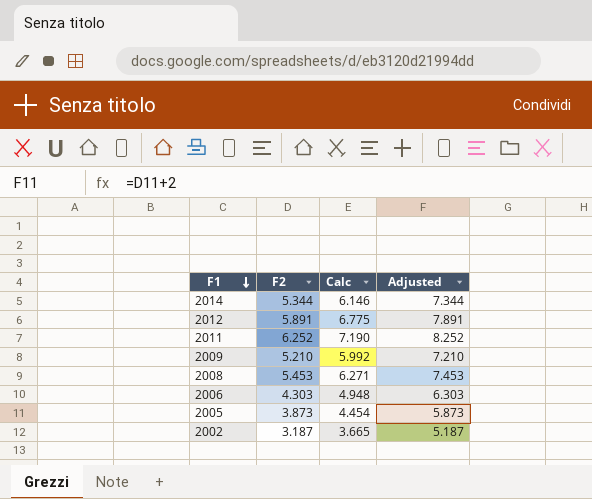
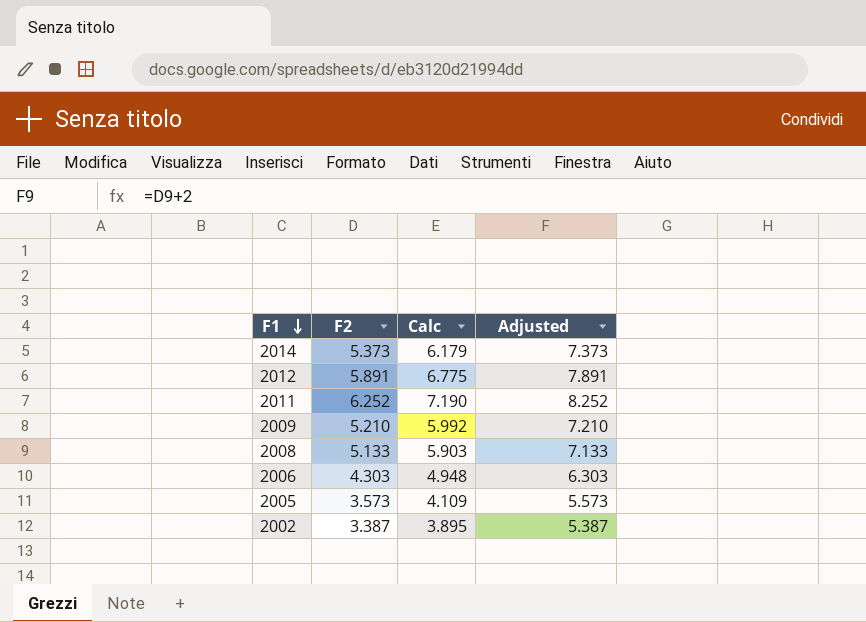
2014 | F2: 5.344 -> 5.373
2014 | Calc: 6.146 -> 6.179
2014 | Adjusted: 7.344 -> 7.373
2008 | F2: 5.453 -> 5.133
2008 | Calc: 6.271 -> 5.903
2008 | Adjusted: 7.453 -> 7.133
2005 | F2: 3.873 -> 3.573
2005 | Calc: 4.454 -> 4.109
2005 | Adjusted: 5.873 -> 5.573
2002 | F2: 3.187 -> 3.387
2002 | Calc: 3.665 -> 3.895
2002 | Adjusted: 5.187 -> 5.387

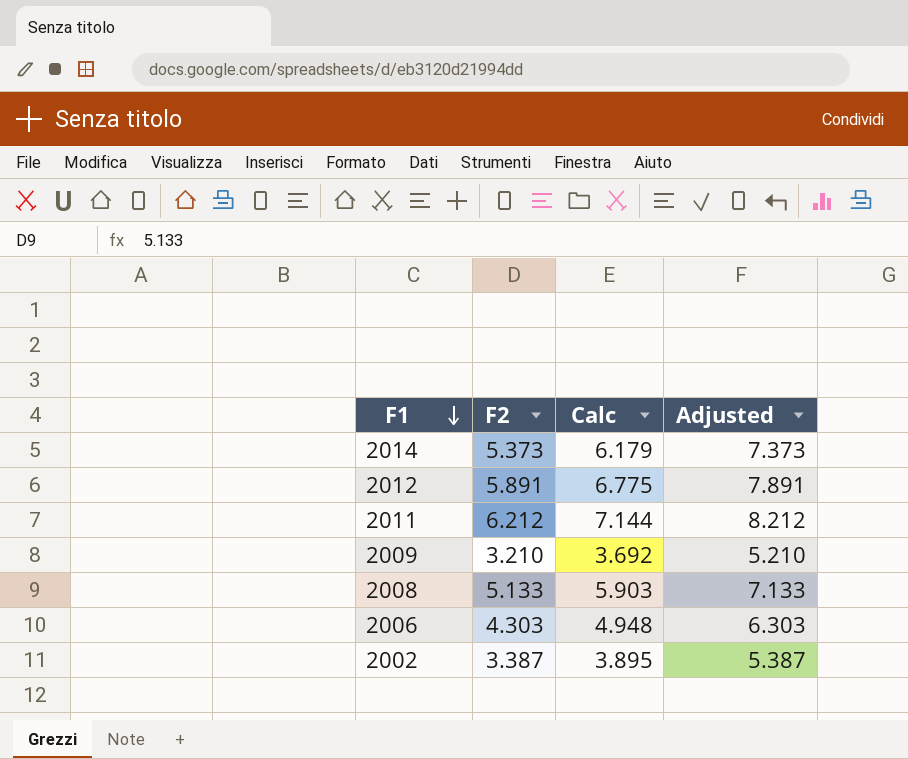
row 2005: 3.573 | 4.109 | 5.573 -> none
2011 | F2: 6.252 -> 6.212
2011 | Calc: 7.190 -> 7.144
2011 | Adjusted: 8.252 -> 8.212
2009 | F2: 5.210 -> 3.210
2009 | Calc: 5.992 -> 3.692
2009 | Adjusted: 7.210 -> 5.210

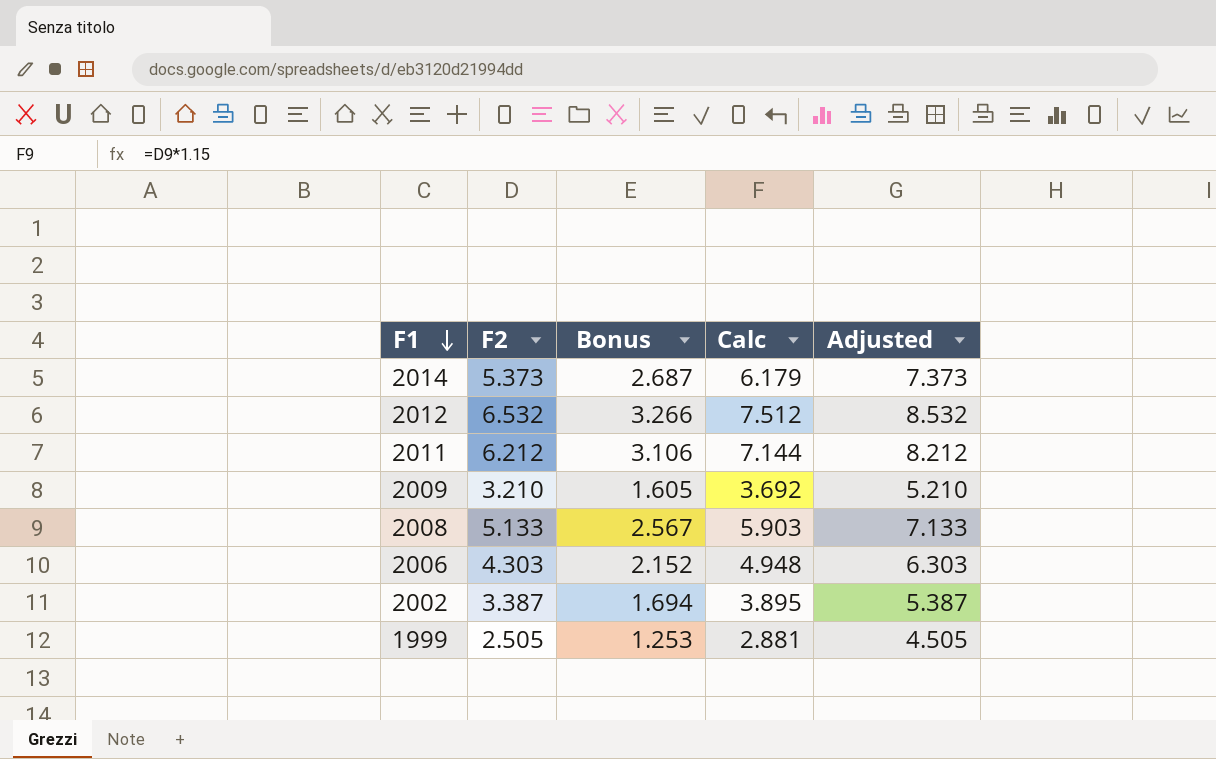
column Bonus | formula: none -> [F2] * 0.5
2012 | F2: 5.891 -> 6.532
2012 | Calc: 6.775 -> 7.512
2012 | Adjusted: 7.891 -> 8.532
row 1999: none -> 2.505 | 1.253 | 2.881 | 4.505

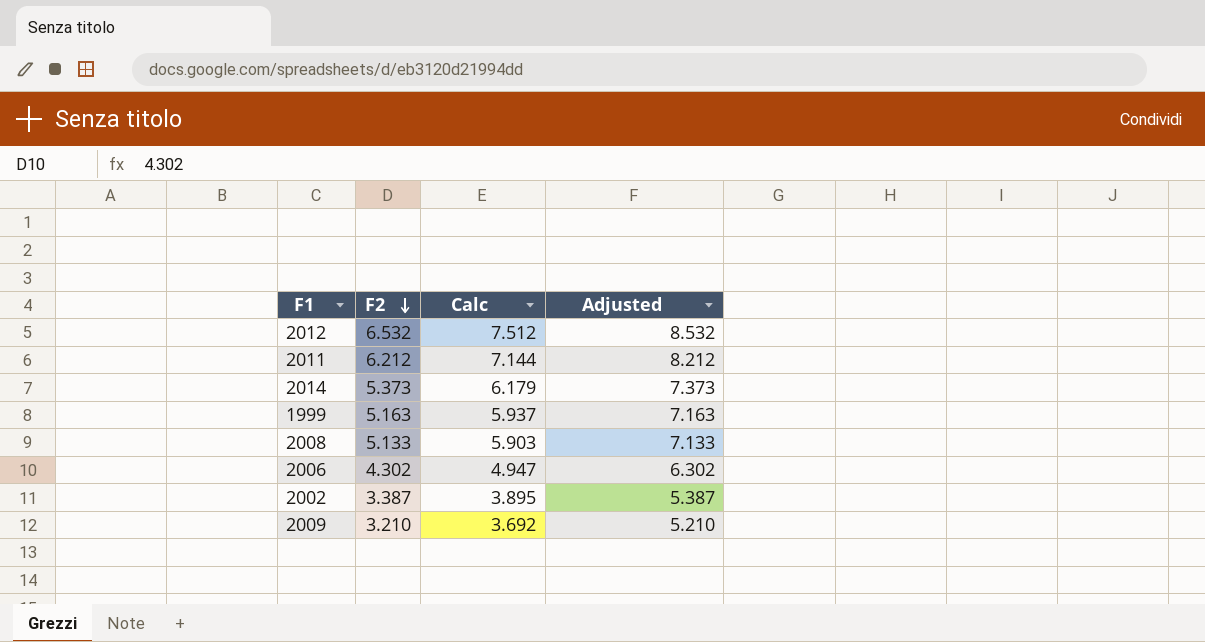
row order: F1 descending -> F2 descending
column Bonus | formula: [F2] * 0.5 -> none
1999 | F2: 2.505 -> 5.163
1999 | Calc: 2.881 -> 5.937
1999 | Adjusted: 4.505 -> 7.163
2006 | F2: 4.303 -> 4.302
2006 | Calc: 4.948 -> 4.947
2006 | Adjusted: 6.303 -> 6.302

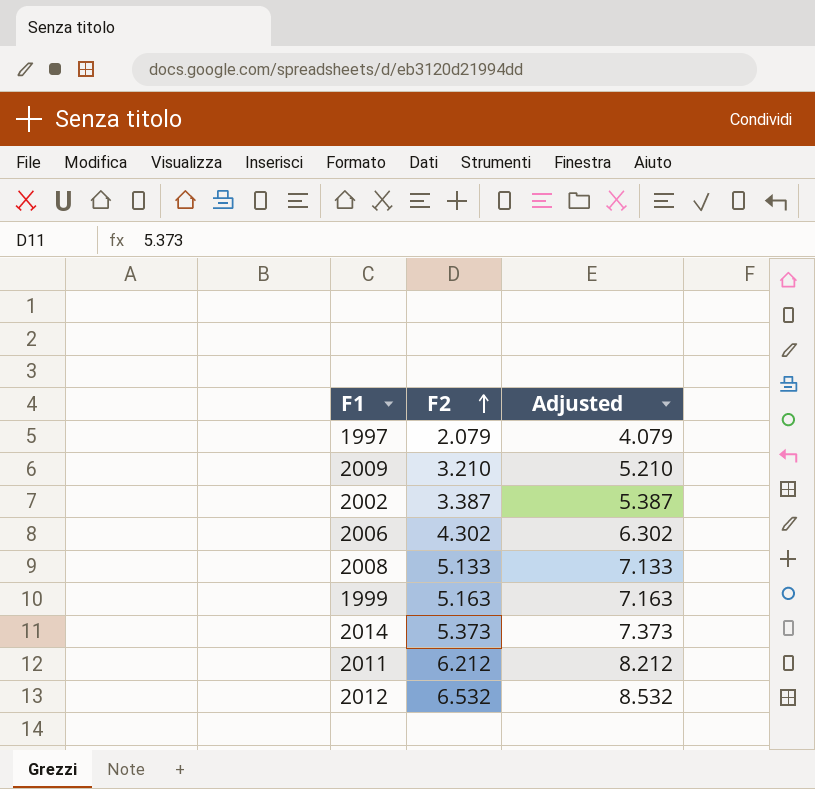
row order: F2 descending -> F2 ascending
column Calc | formula: [F2] * 1.15 -> none
row 1997: none -> 2.079 | 4.079

